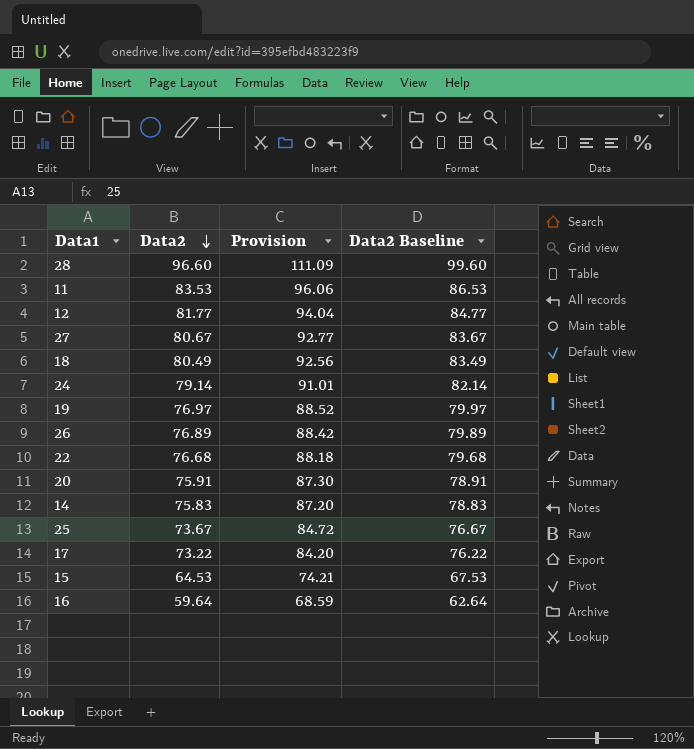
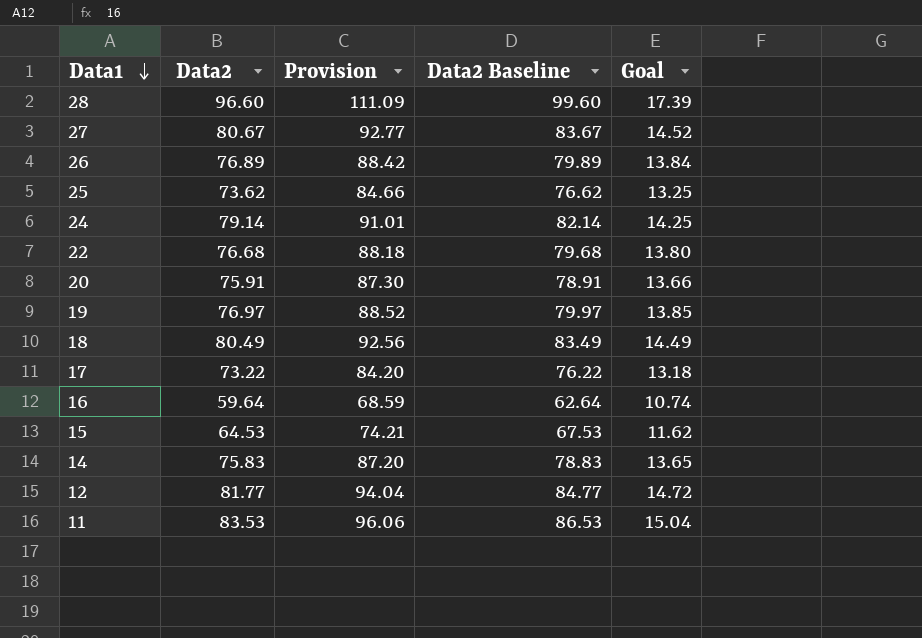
row order: Data2 descending -> Data1 descending
column Goal | formula: none -> [Data2] * 0.18
25 | Data2: 73.67 -> 73.62
25 | Provision: 84.72 -> 84.66
25 | Data2 Baseline: 76.67 -> 76.62

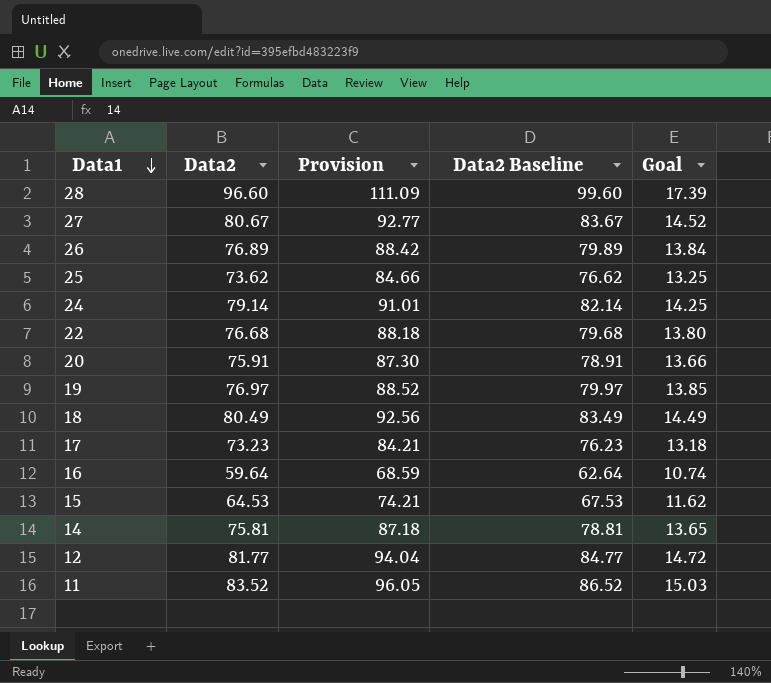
17 | Data2: 73.22 -> 73.23
17 | Provision: 84.20 -> 84.21
17 | Data2 Baseline: 76.22 -> 76.23
14 | Data2: 75.83 -> 75.81
14 | Provision: 87.20 -> 87.18
14 | Data2 Baseline: 78.83 -> 78.81
11 | Data2: 83.53 -> 83.52
11 | Provision: 96.06 -> 96.05
11 | Data2 Baseline: 86.53 -> 86.52
11 | Goal: 15.04 -> 15.03

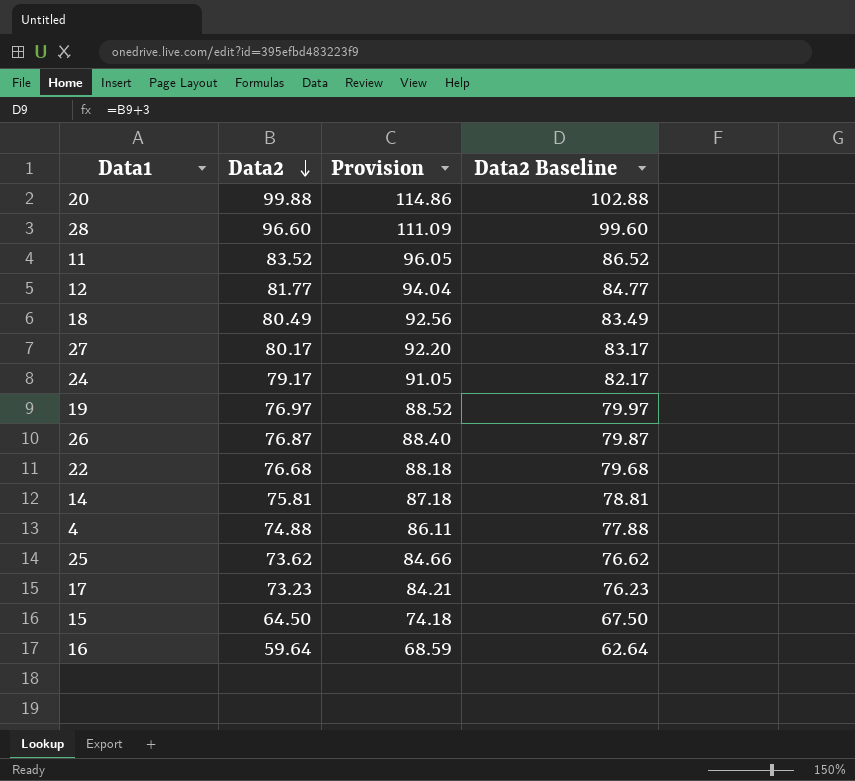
row order: Data1 descending -> Data2 descending
column Goal | formula: [Data2] * 0.18 -> none
20 | Data2: 75.91 -> 99.88
20 | Provision: 87.30 -> 114.86
20 | Data2 Baseline: 78.91 -> 102.88
27 | Data2: 80.67 -> 80.17
27 | Provision: 92.77 -> 92.20
27 | Data2 Baseline: 83.67 -> 83.17
24 | Data2: 79.14 -> 79.17
24 | Provision: 91.01 -> 91.05
24 | Data2 Baseline: 82.14 -> 82.17
26 | Data2: 76.89 -> 76.87
26 | Provision: 88.42 -> 88.40
26 | Data2 Baseline: 79.89 -> 79.87
row 4: none -> 74.88 | 86.11 | 77.88
15 | Data2: 64.53 -> 64.50
15 | Provision: 74.21 -> 74.18
15 | Data2 Baseline: 67.53 -> 67.50

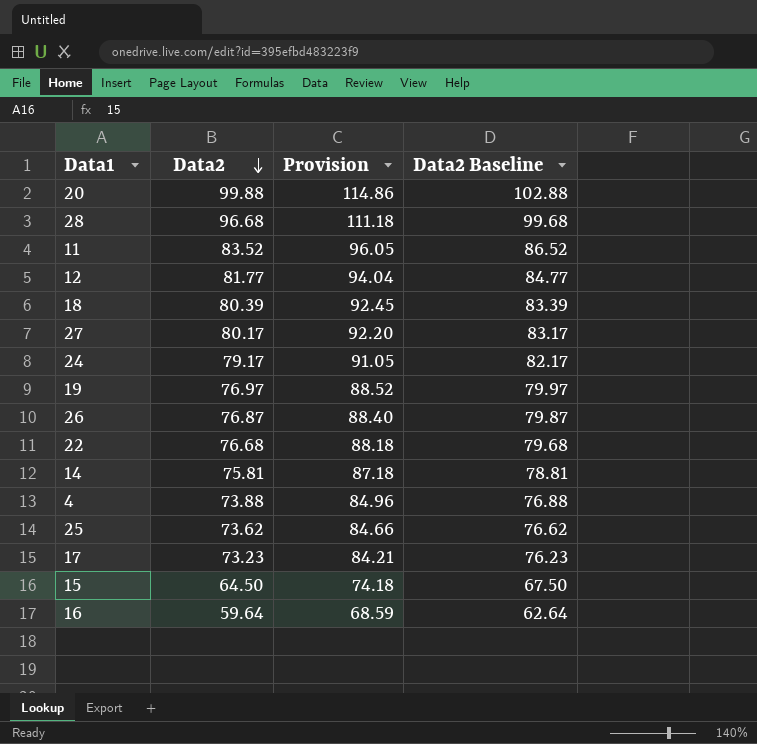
28 | Data2: 96.60 -> 96.68
28 | Provision: 111.09 -> 111.18
28 | Data2 Baseline: 99.60 -> 99.68
18 | Data2: 80.49 -> 80.39
18 | Provision: 92.56 -> 92.45
18 | Data2 Baseline: 83.49 -> 83.39
4 | Data2: 74.88 -> 73.88
4 | Provision: 86.11 -> 84.96
4 | Data2 Baseline: 77.88 -> 76.88

